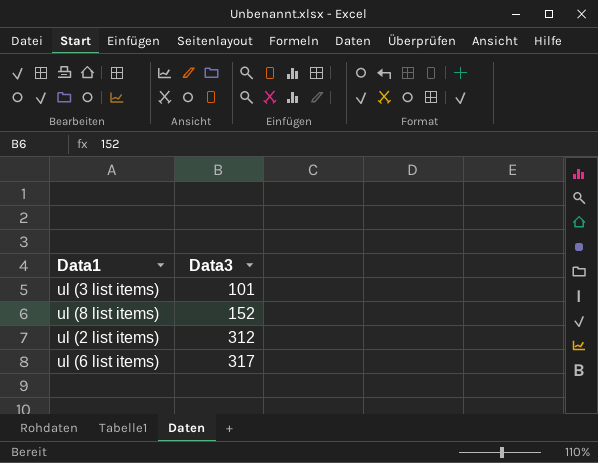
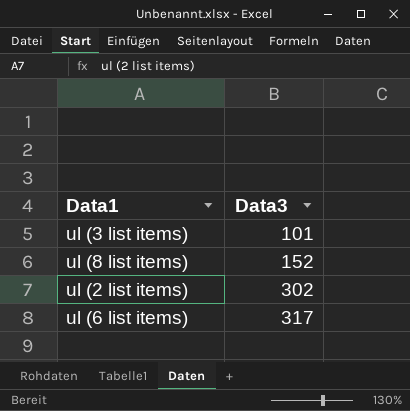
ul (2 list items) | Data3: 312 -> 302

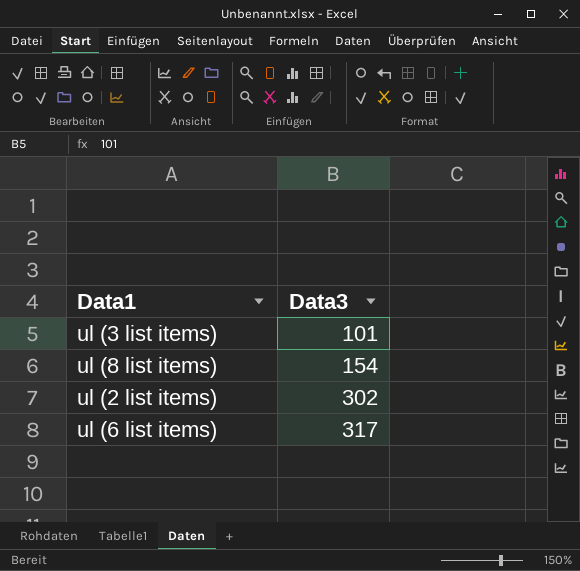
ul (8 list items) | Data3: 152 -> 154

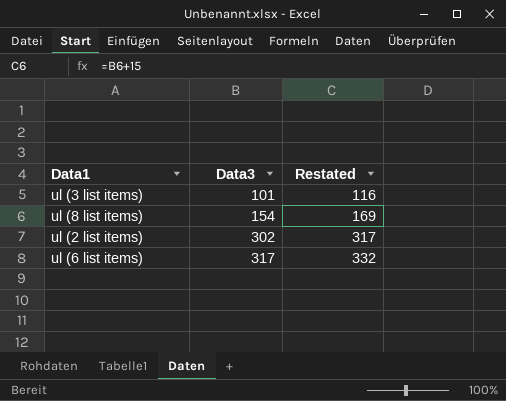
column Restated | formula: none -> [Data3] + 15

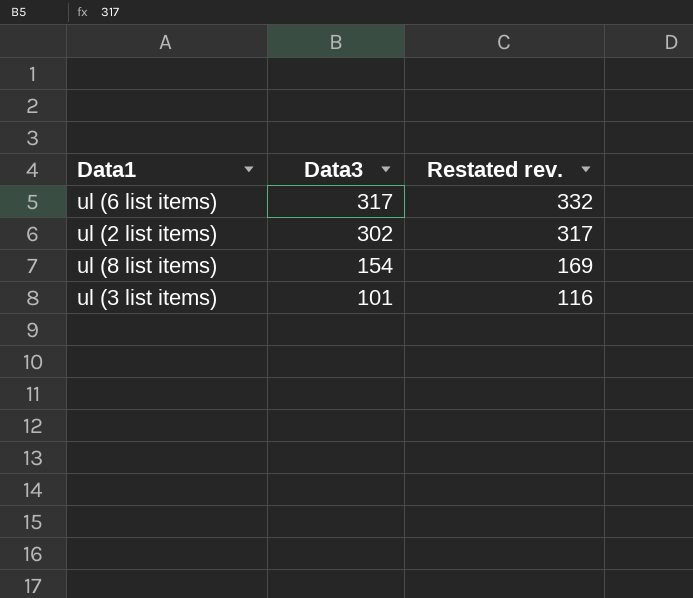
row order: Data3 ascending -> Data3 descending
column name: Restated -> Restated rev.

